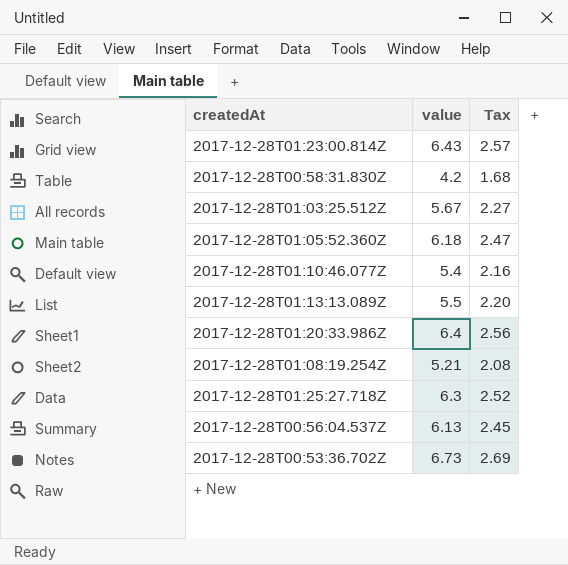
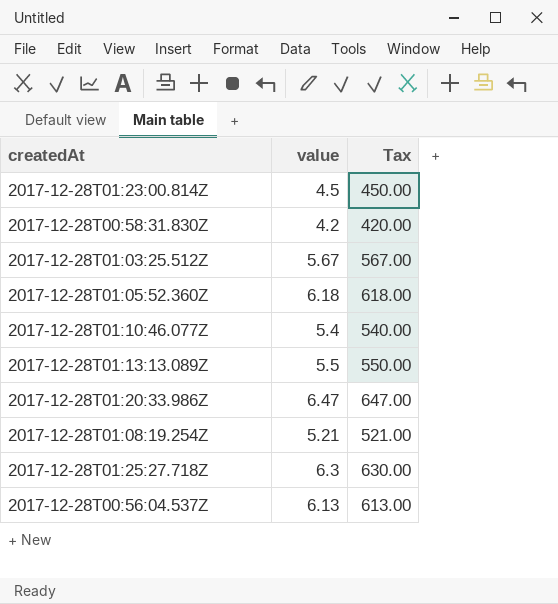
column Tax | formula: [value] * 0.4 -> [value] * 100
row 2017-12-28T00:53:36.702Z: 6.73 | 2.69 -> none
2017-12-28T01:23:00.814Z | value: 6.43 -> 4.5
2017-12-28T01:20:33.986Z | value: 6.4 -> 6.47

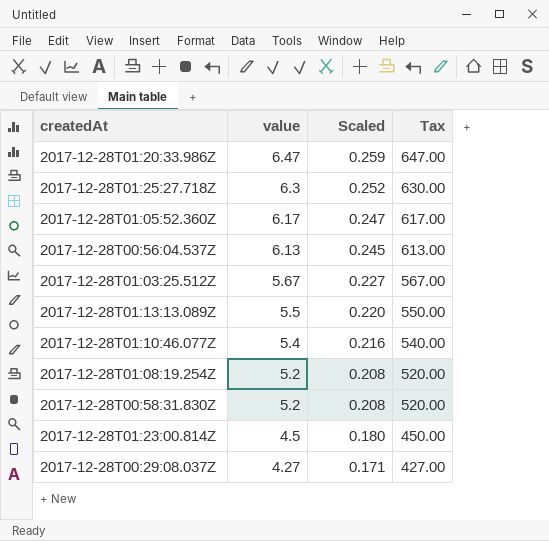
row order: none -> value descending
column Scaled | formula: none -> [value] * 0.04
2017-12-28T01:05:52.360Z | value: 6.18 -> 6.17
2017-12-28T01:05:52.360Z | Tax: 618.00 -> 617.00
2017-12-28T01:08:19.254Z | value: 5.21 -> 5.2
2017-12-28T01:08:19.254Z | Tax: 521.00 -> 520.00
2017-12-28T00:58:31.830Z | value: 4.2 -> 5.2
2017-12-28T00:58:31.830Z | Tax: 420.00 -> 520.00
row 2017-12-28T00:29:08.037Z: none -> 4.27 | 0.171 | 427.00

